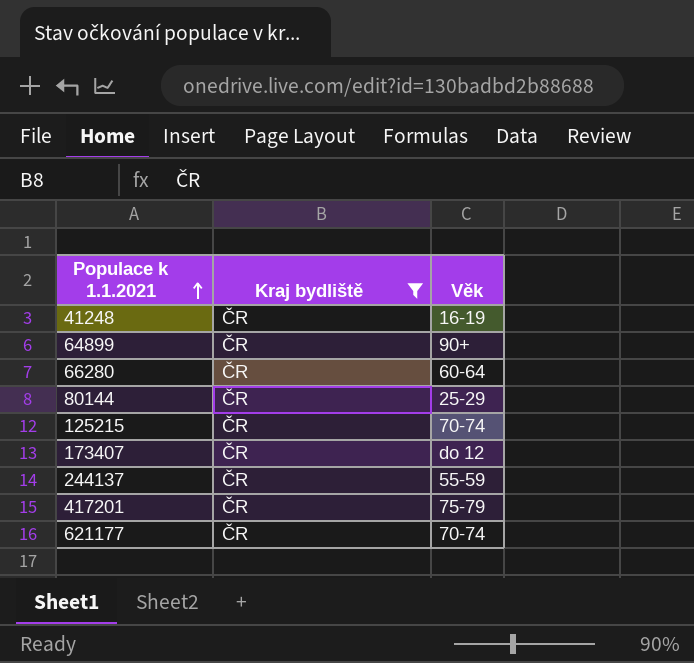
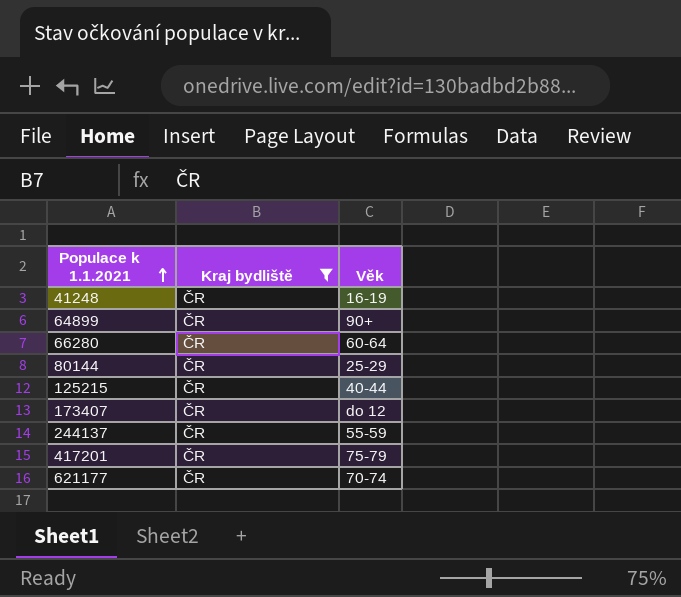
125215 | Věk: 70-74 -> 40-44

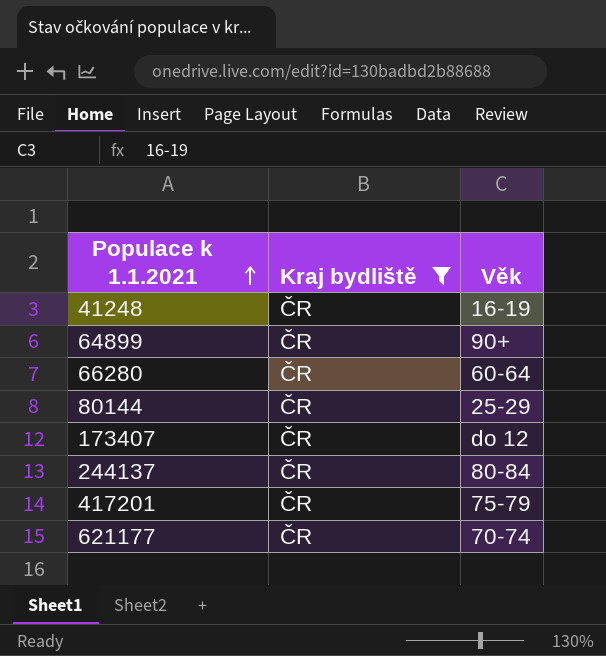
row 125215: ČR | 40-44 -> none
244137 | Věk: 55-59 -> 80-84

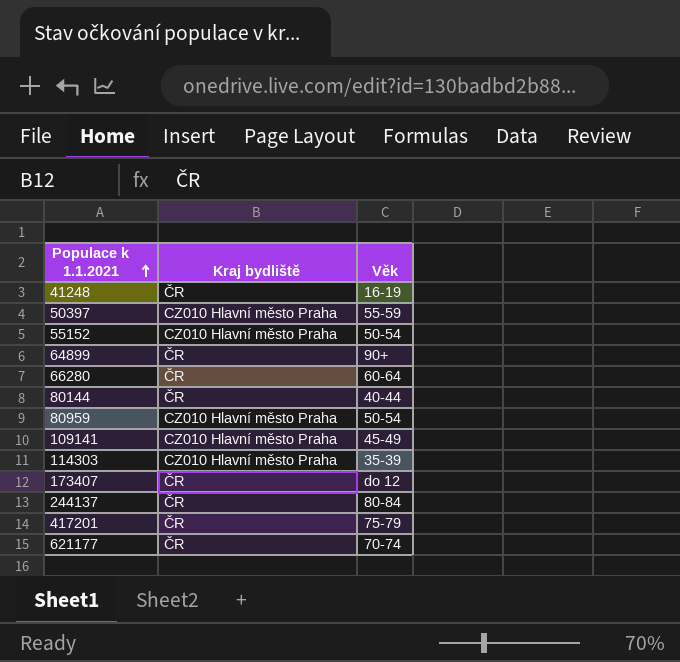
filter: Kraj bydliště = ČR -> none
80144 | Věk: 25-29 -> 40-44

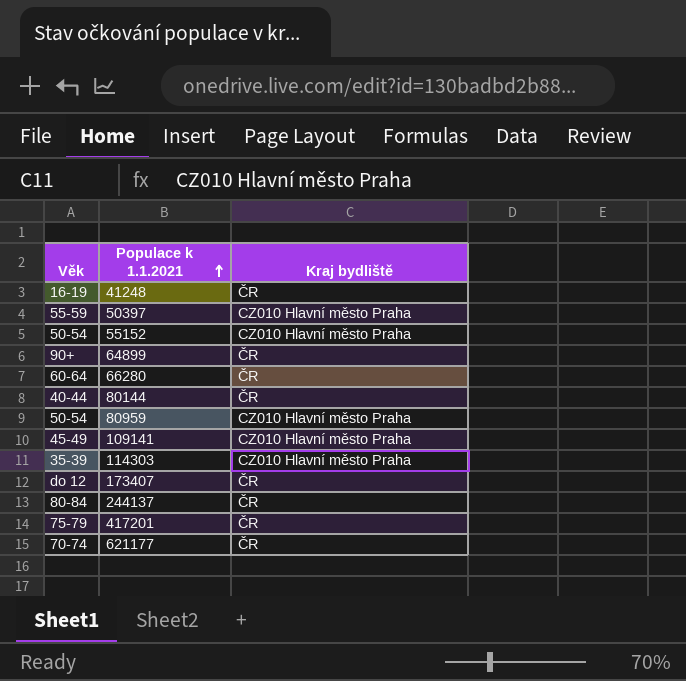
column Věk | position: 3 -> 1

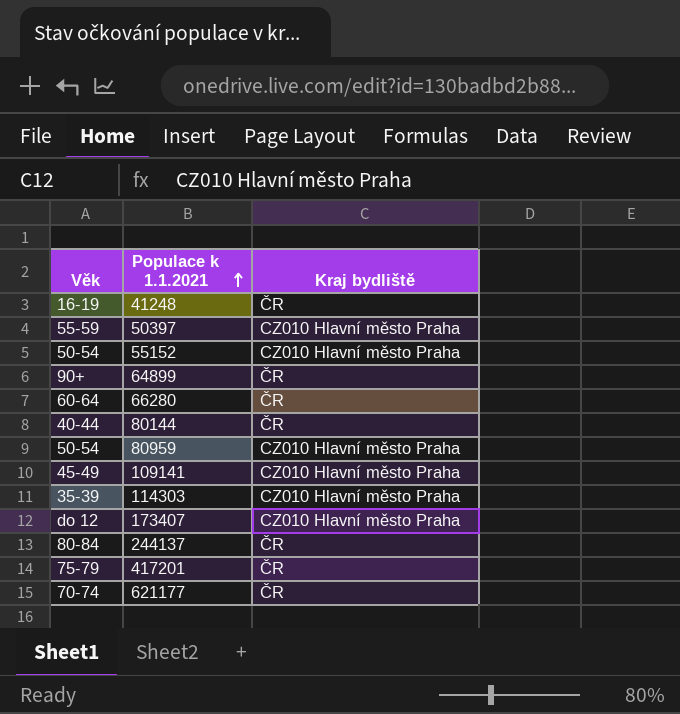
173407 | Kraj bydliště: ČR -> CZ010 Hlavní město Praha

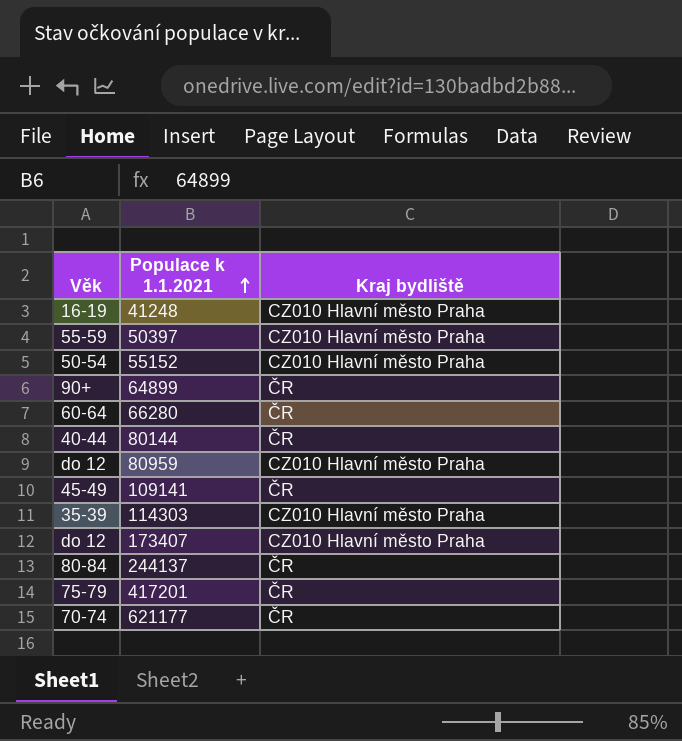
41248 | Kraj bydliště: ČR -> CZ010 Hlavní město Praha
80959 | Věk: 50-54 -> do 12
109141 | Kraj bydliště: CZ010 Hlavní město Praha -> ČR

